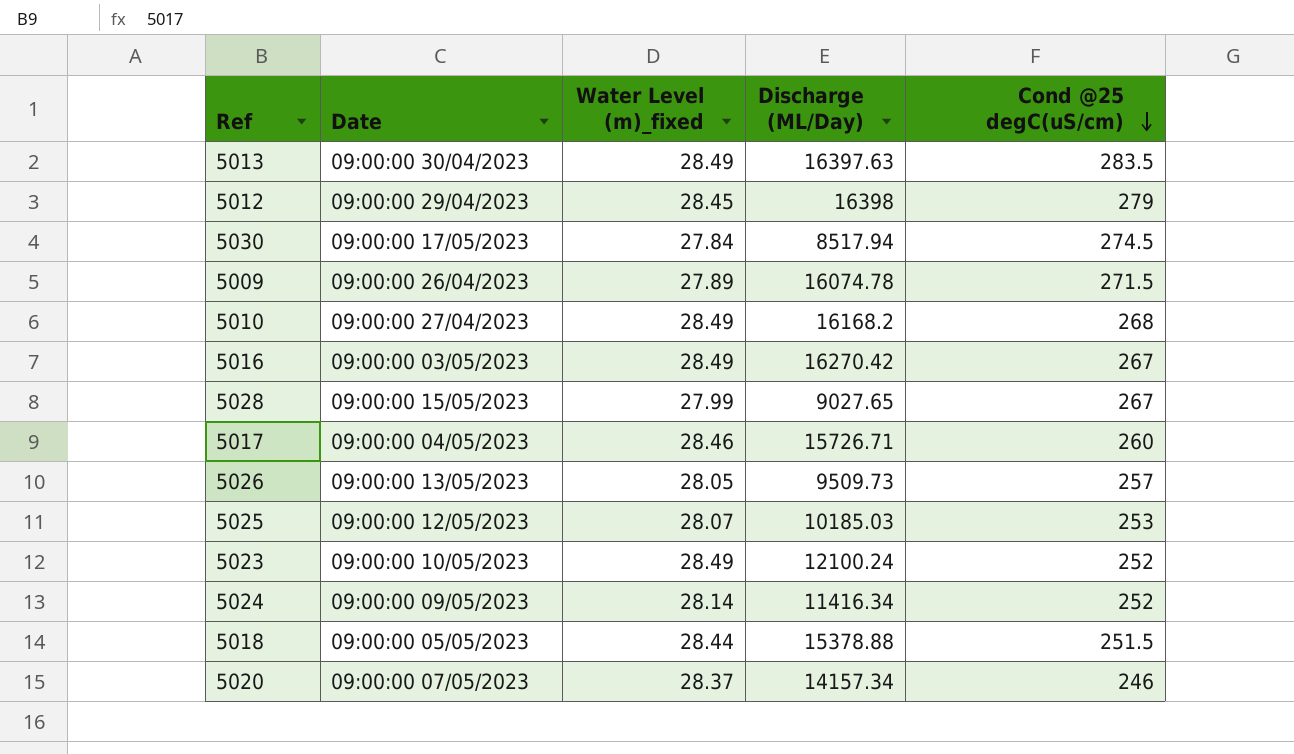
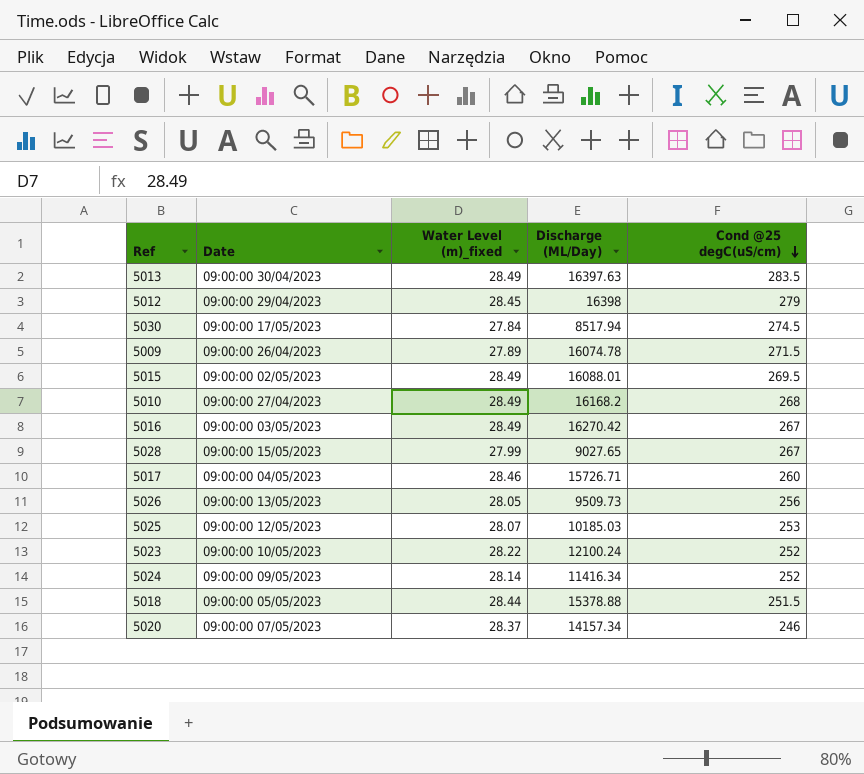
row 5015: none -> 09:00:00 02/05/2023 | 28.49 | 16088.01 | 269.5
5026 | Cond @25 degC(uS/cm): 257 -> 256
5023 | Water Level (m)_fixed: 28.49 -> 28.22

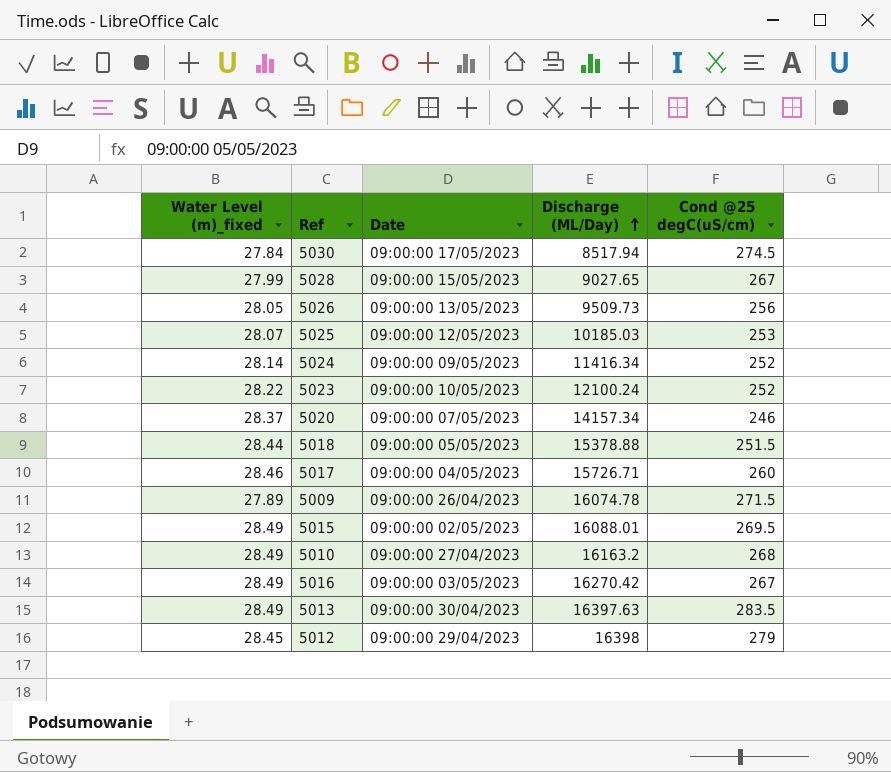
row order: Cond @25 degC(uS/cm) descending -> Discharge (ML/Day) ascending
column Water Level (m)_fixed | position: 3 -> 1
5010 | Discharge (ML/Day): 16168.2 -> 16163.2

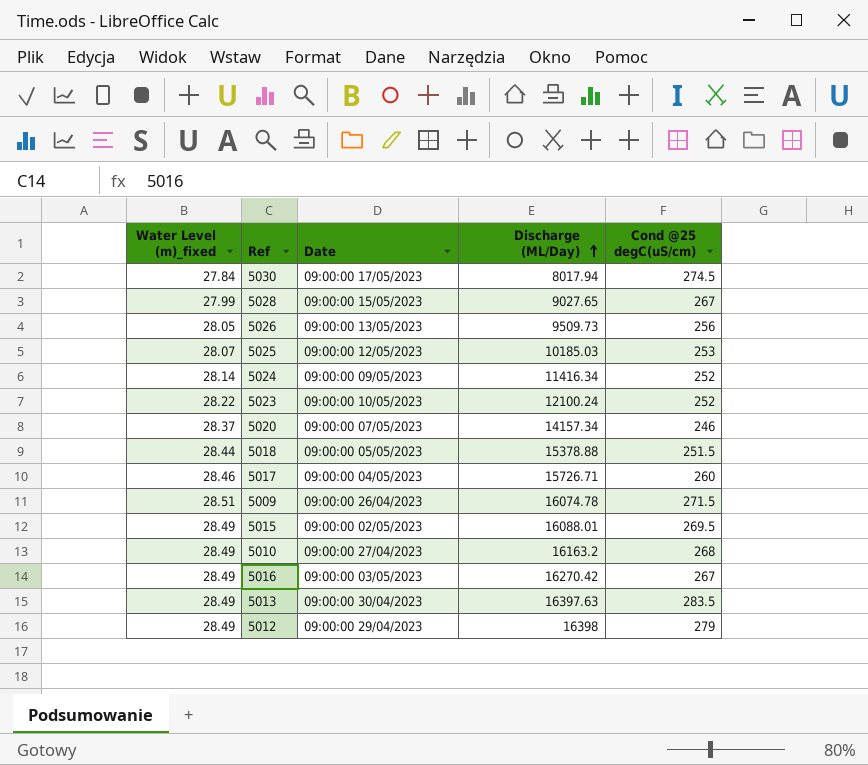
5030 | Discharge (ML/Day): 8517.94 -> 8017.94
5009 | Water Level (m)_fixed: 27.89 -> 28.51
5012 | Water Level (m)_fixed: 28.45 -> 28.49

